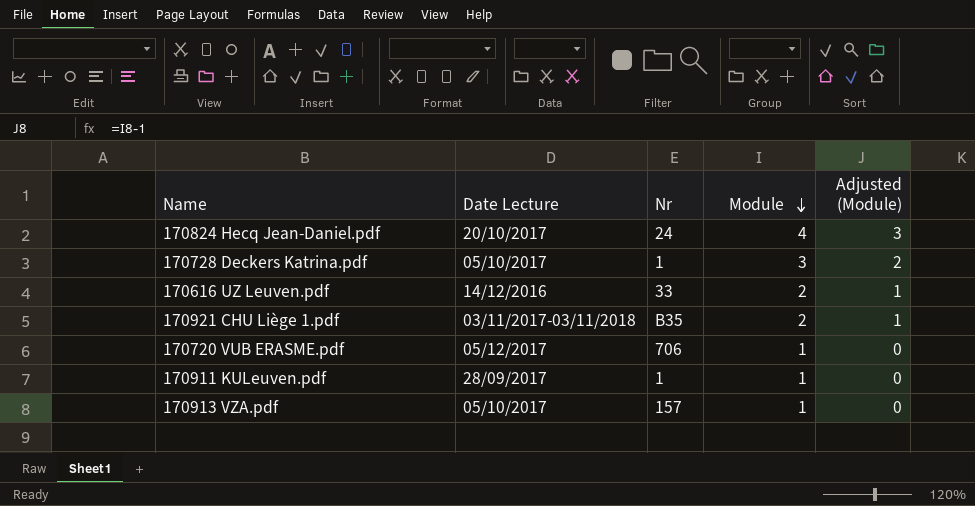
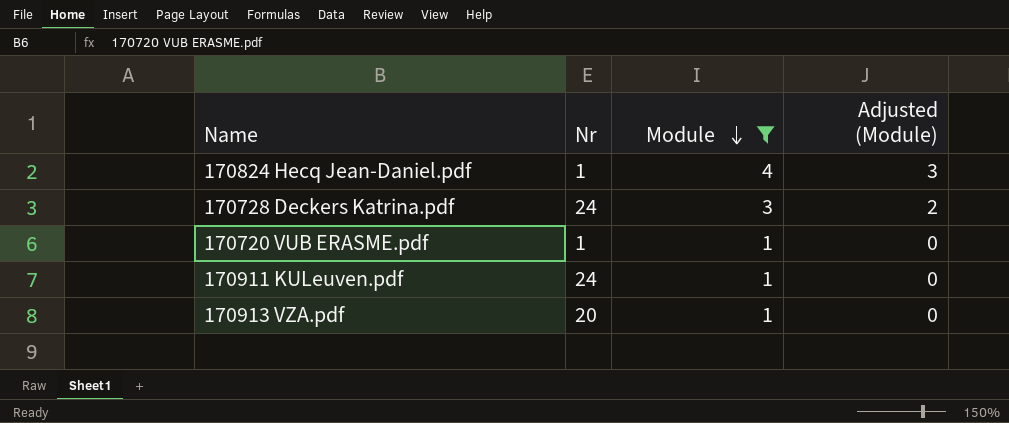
filter: none -> Module != 2
column Date Lecture | position: 2 -> none
170824 Hecq Jean-Daniel.pdf | Nr: 24 -> 1
170728 Deckers Katrina.pdf | Nr: 1 -> 24
170720 VUB ERASME.pdf | Nr: 706 -> 1
170911 KULeuven.pdf | Nr: 1 -> 24
170913 VZA.pdf | Nr: 157 -> 20

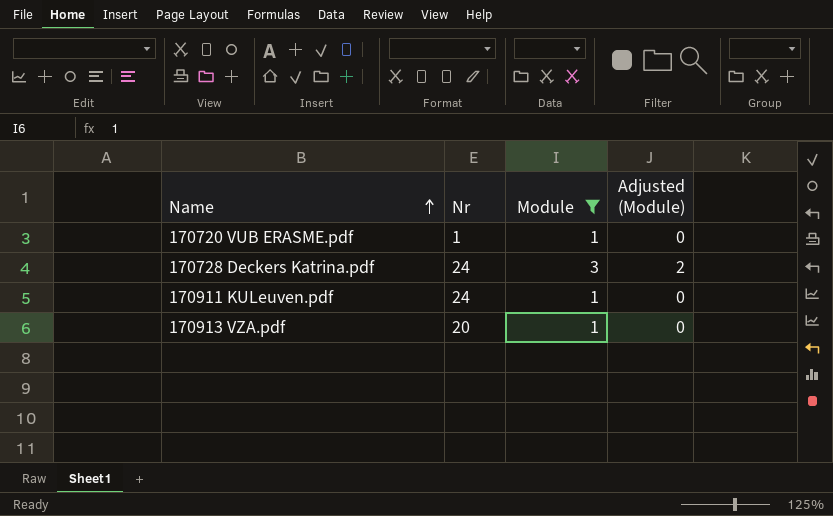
row order: Module descending -> Name ascending
row 170824 Hecq Jean-Daniel.pdf: 1 | 4 | 3 -> none

